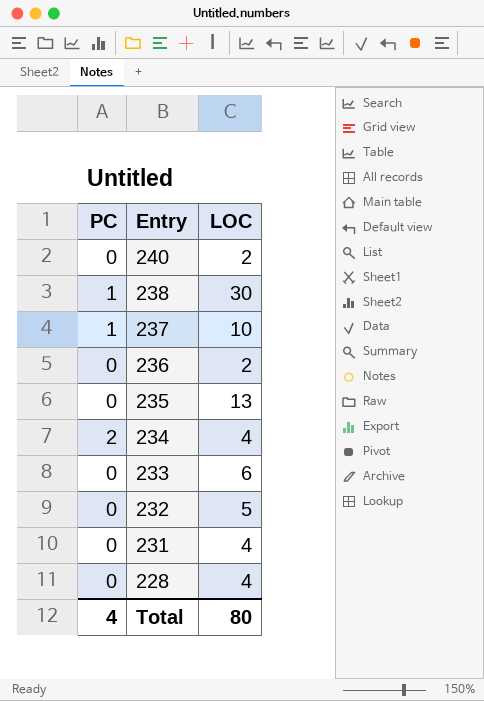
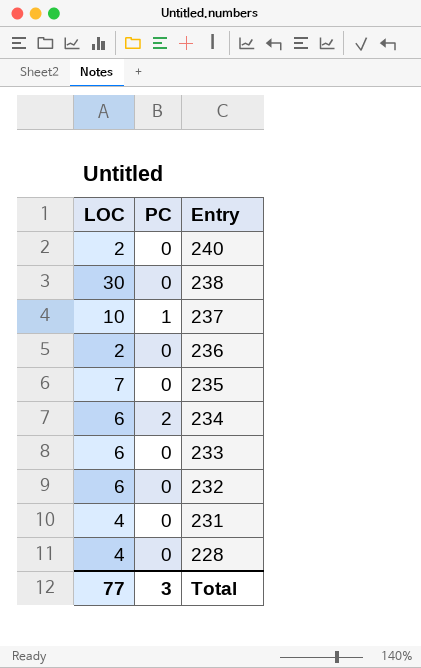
column LOC | position: 3 -> 1
238 | PC: 1 -> 0
235 | LOC: 13 -> 7
234 | LOC: 4 -> 6
232 | LOC: 5 -> 6
Total | LOC: 80 -> 77
Total | PC: 4 -> 3

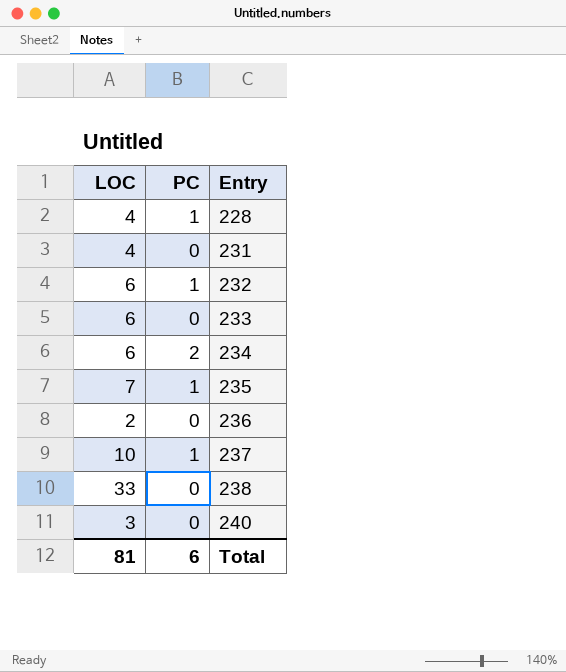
row order: Entry descending -> Entry ascending
228 | PC: 0 -> 1
232 | PC: 0 -> 1
235 | PC: 0 -> 1
238 | LOC: 30 -> 33
240 | LOC: 2 -> 3
Total | LOC: 77 -> 81
Total | PC: 3 -> 6

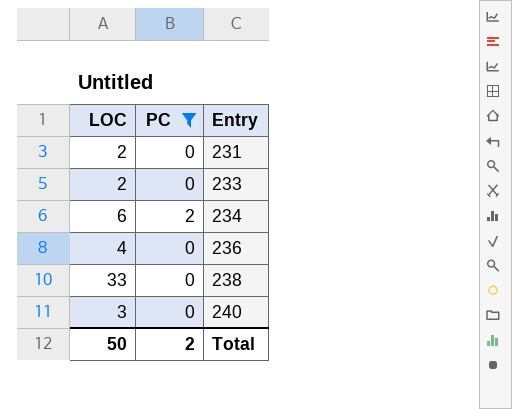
filter: none -> PC != 1
231 | LOC: 4 -> 2
233 | LOC: 6 -> 2
236 | LOC: 2 -> 4
Total | LOC: 81 -> 50
Total | PC: 6 -> 2

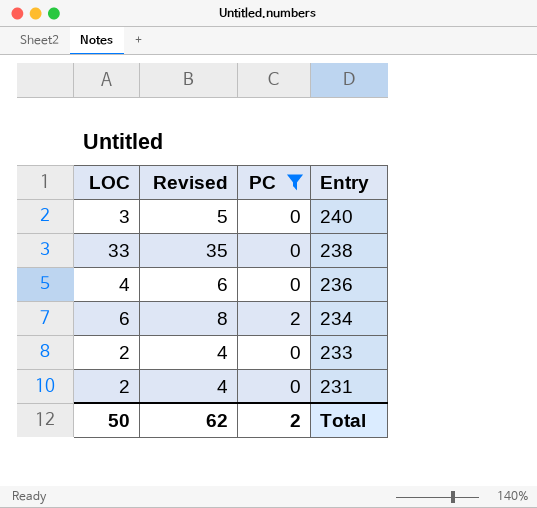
row order: Entry ascending -> Entry descending
column Revised | formula: none -> [LOC] + 2

